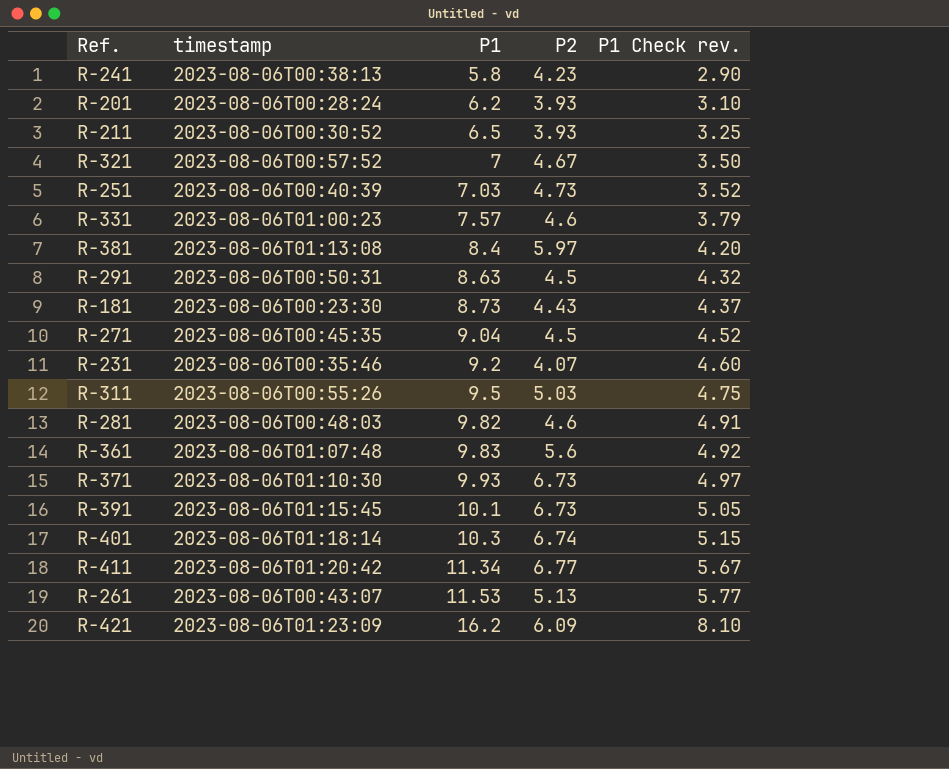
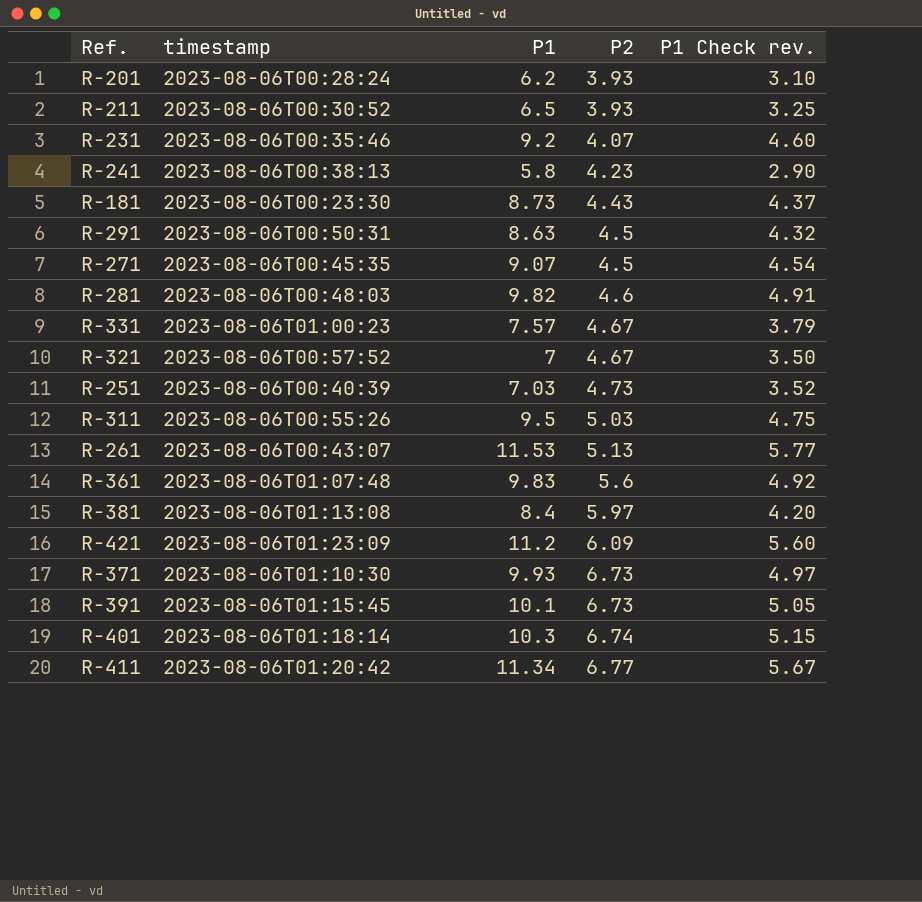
row order: P1 ascending -> P2 ascending
R-271 | P1: 9.04 -> 9.07
R-271 | P1 Check rev.: 4.52 -> 4.54
R-331 | P2: 4.6 -> 4.67
R-421 | P1: 16.2 -> 11.2
R-421 | P1 Check rev.: 8.10 -> 5.60

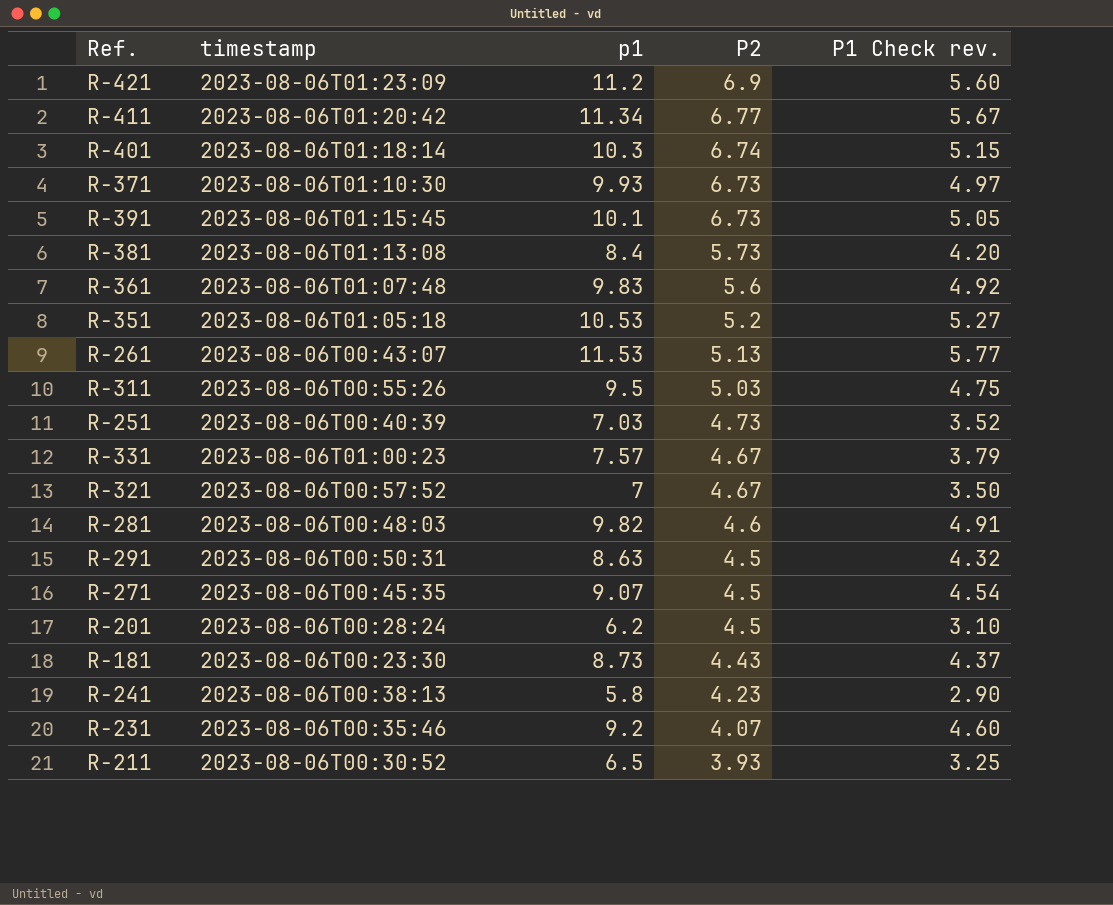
row order: P2 ascending -> P2 descending
column name: P1 -> p1
R-421 | P2: 6.09 -> 6.9
R-381 | P2: 5.97 -> 5.73
row R-351: none -> 2023-08-06T01:05:18 | 10.53 | 5.2 | 5.27
R-201 | P2: 3.93 -> 4.5

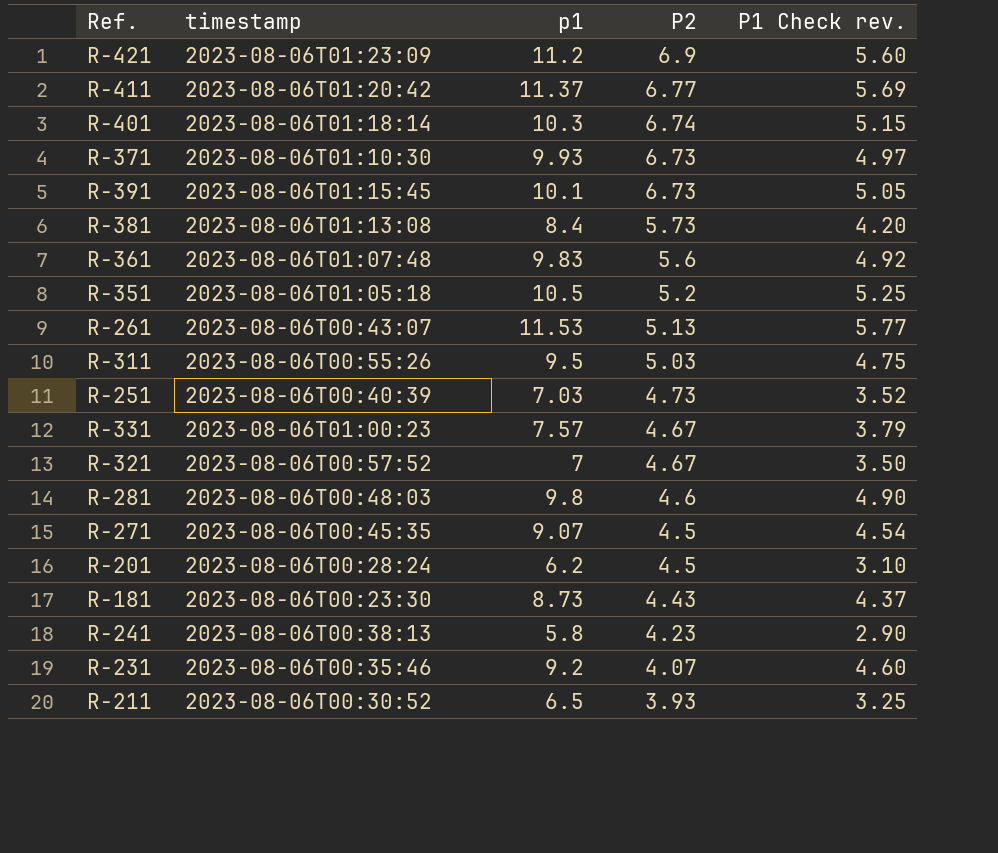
row R-291: 2023-08-06T00:50:31 | 8.63 | 4.5 | 4.32 -> none
R-411 | p1: 11.34 -> 11.37
R-411 | P1 Check rev.: 5.67 -> 5.69
R-351 | p1: 10.53 -> 10.5
R-351 | P1 Check rev.: 5.27 -> 5.25
R-281 | p1: 9.82 -> 9.8
R-281 | P1 Check rev.: 4.91 -> 4.90

